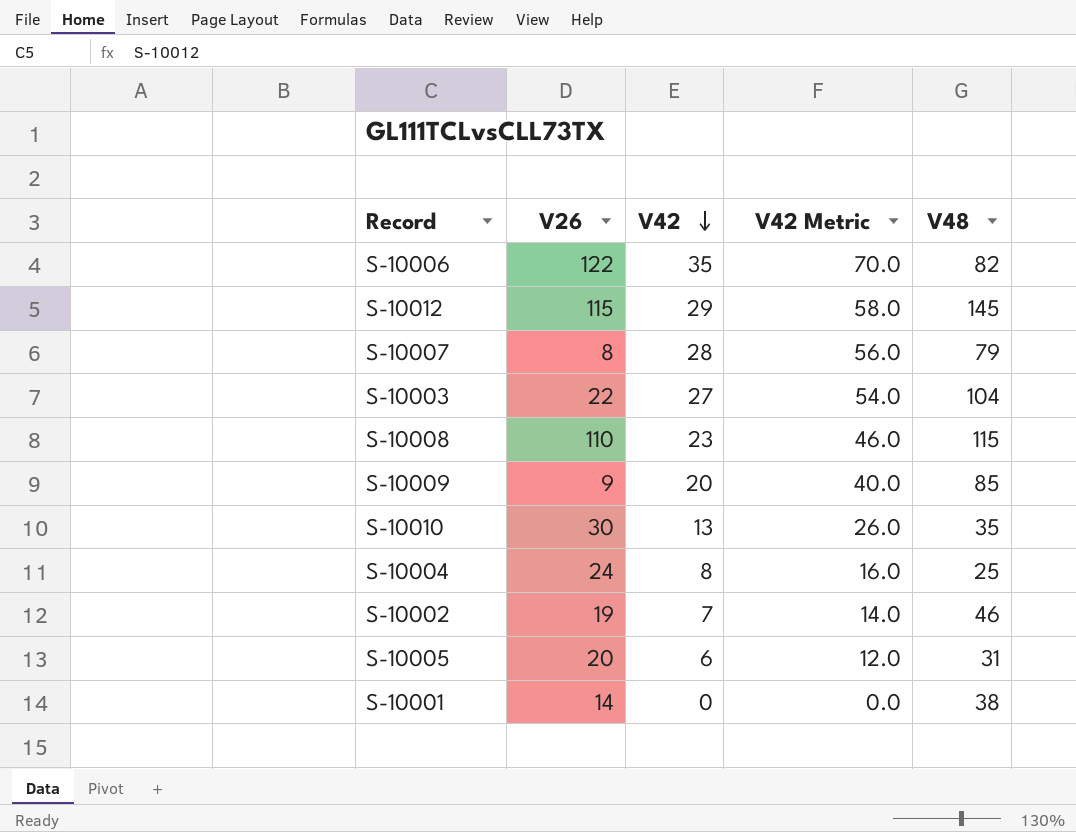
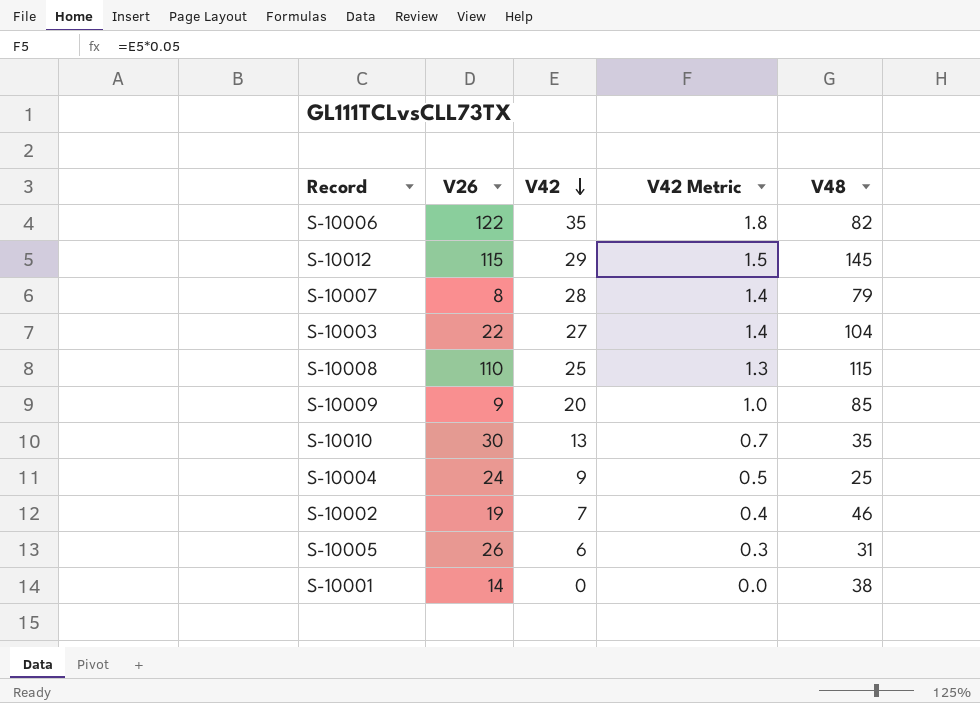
column V42 Metric | formula: [V42] * 2 -> [V42] * 0.05
S-10008 | V42: 23 -> 25
S-10004 | V42: 8 -> 9
S-10005 | V26: 20 -> 26

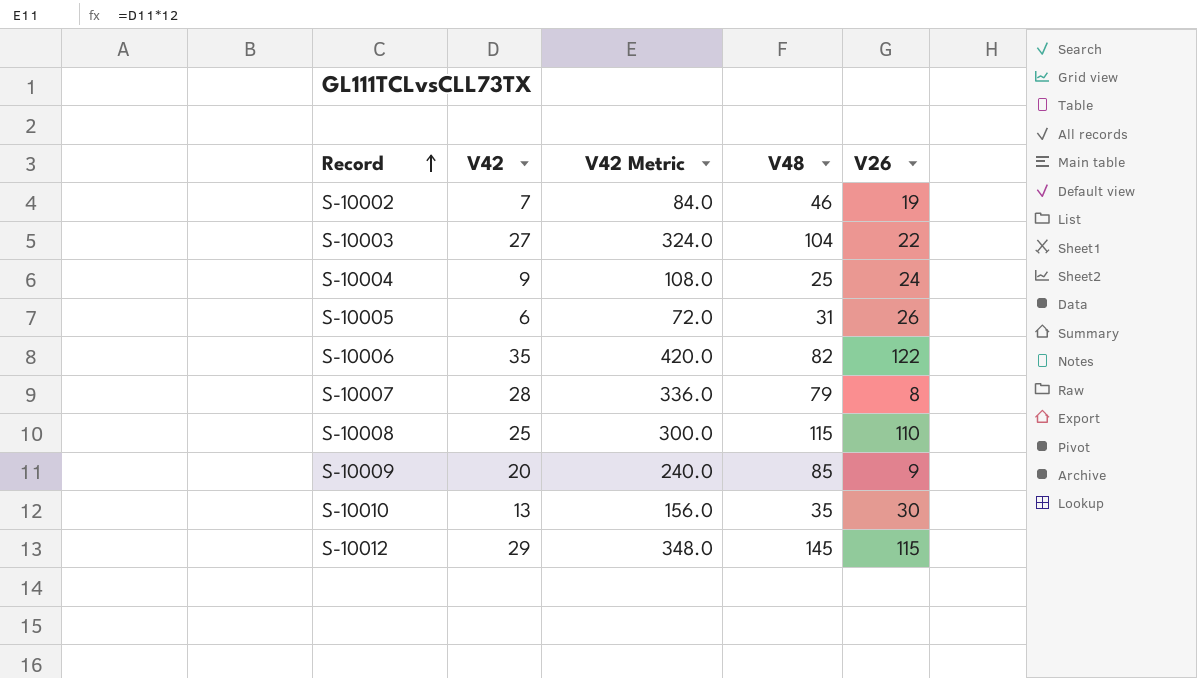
row order: V42 descending -> Record ascending
column V42 Metric | formula: [V42] * 0.05 -> [V42] * 12
column V26 | position: 2 -> 5
row S-10001: 14 | 0 | 0.0 | 38 -> none

